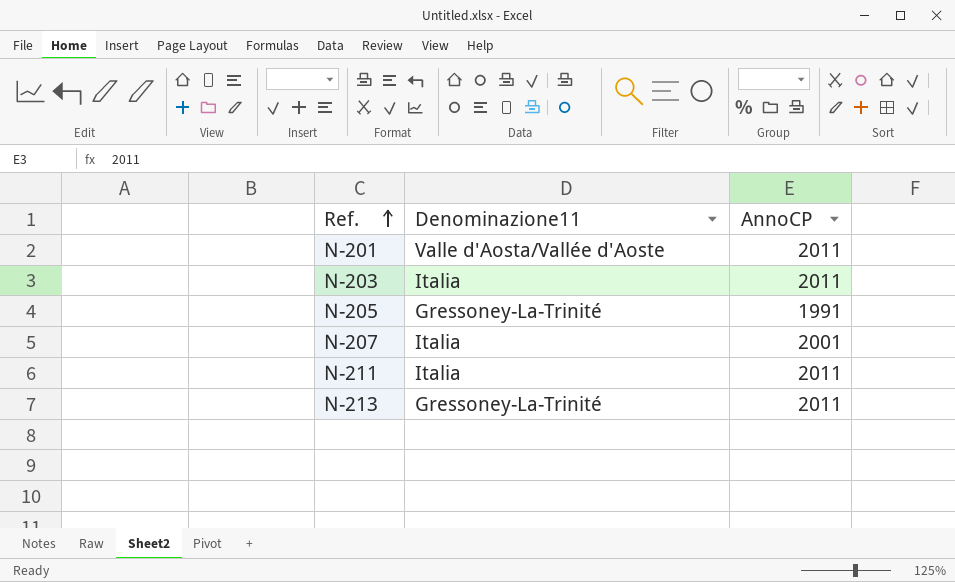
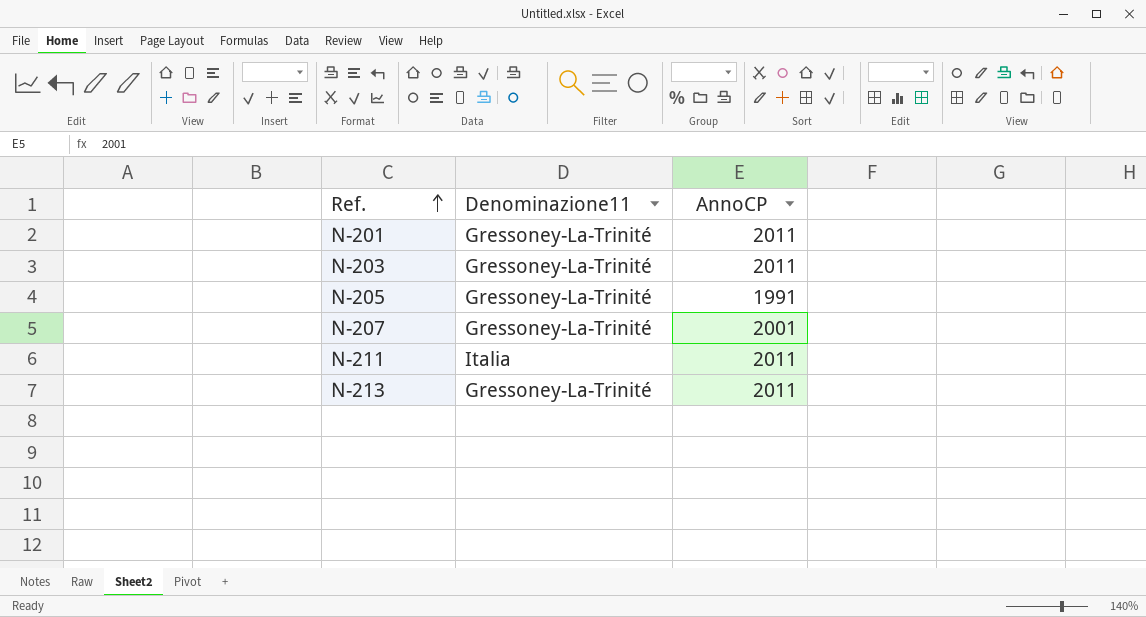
N-201 | Denominazione11: Valle d'Aosta/Vallée d'Aoste -> Gressoney-La-Trinité
N-203 | Denominazione11: Italia -> Gressoney-La-Trinité
N-207 | Denominazione11: Italia -> Gressoney-La-Trinité

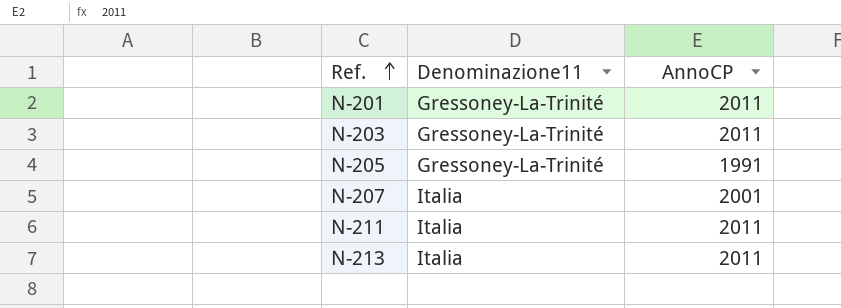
N-207 | Denominazione11: Gressoney-La-Trinité -> Italia
N-213 | Denominazione11: Gressoney-La-Trinité -> Italia

